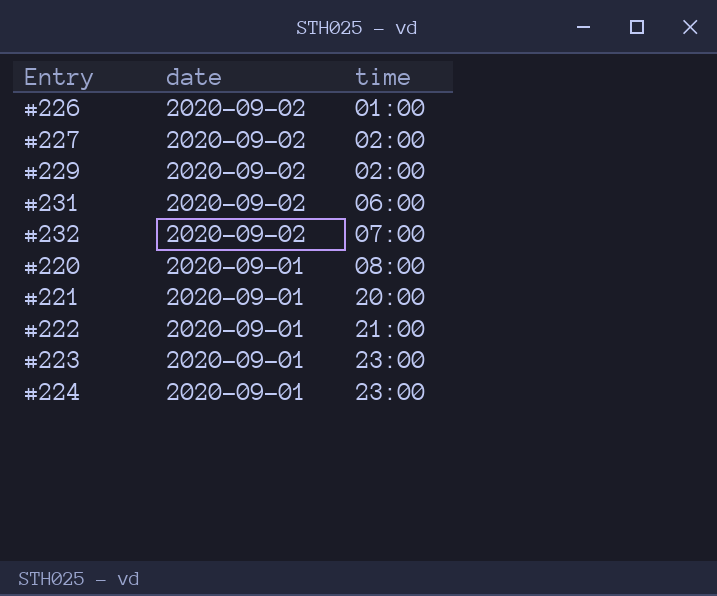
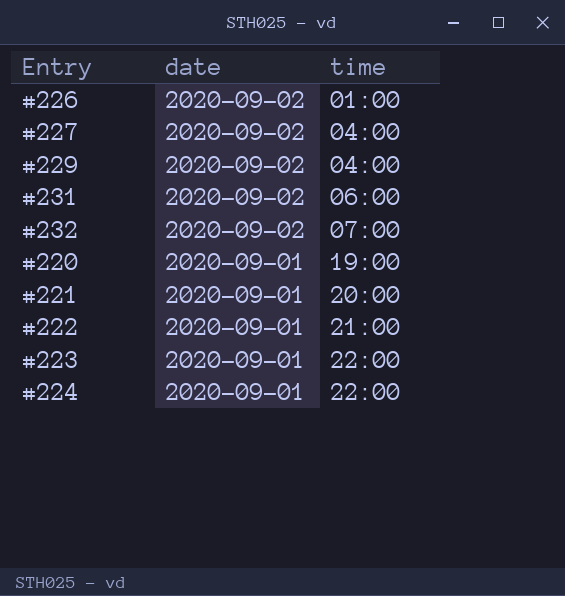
#227 | time: 02:00 -> 04:00
#229 | time: 02:00 -> 04:00
#220 | time: 08:00 -> 19:00
#223 | time: 23:00 -> 22:00
#224 | time: 23:00 -> 22:00

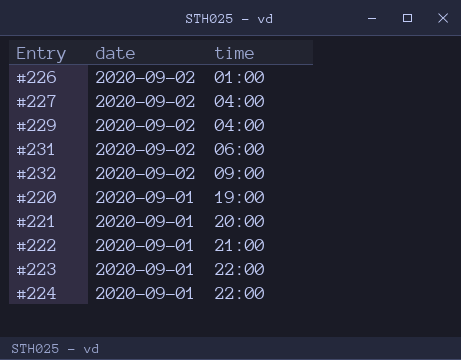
#232 | time: 07:00 -> 09:00

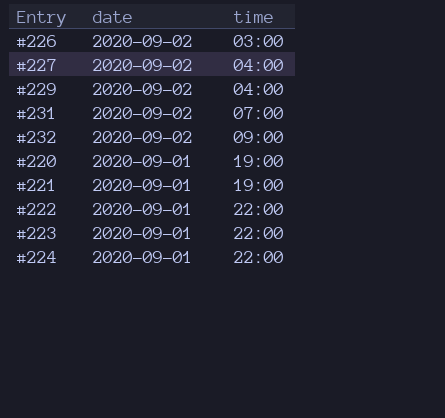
#226 | time: 01:00 -> 03:00
#231 | time: 06:00 -> 07:00
#221 | time: 20:00 -> 19:00
#222 | time: 21:00 -> 22:00

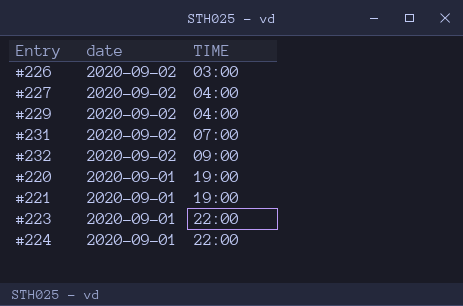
column name: time -> TIME
row #222: 2020-09-01 | 22:00 -> none

